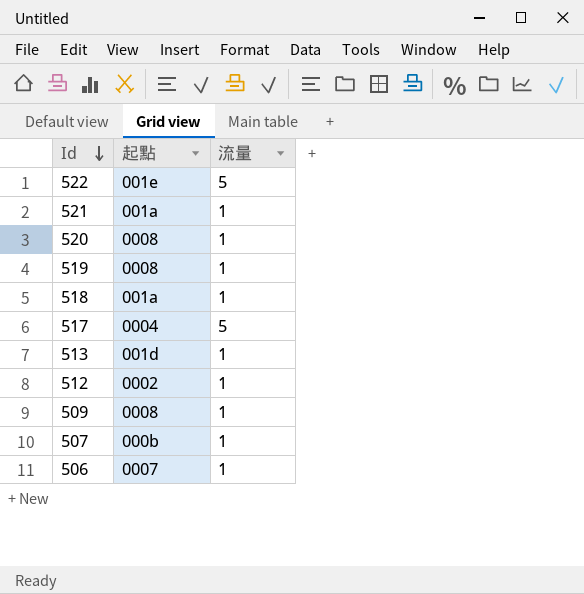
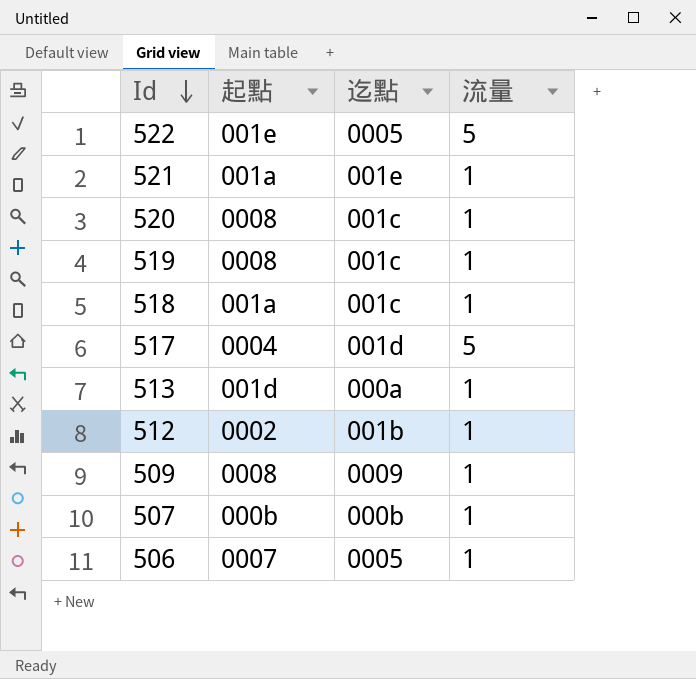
column 迄點 | position: none -> 3

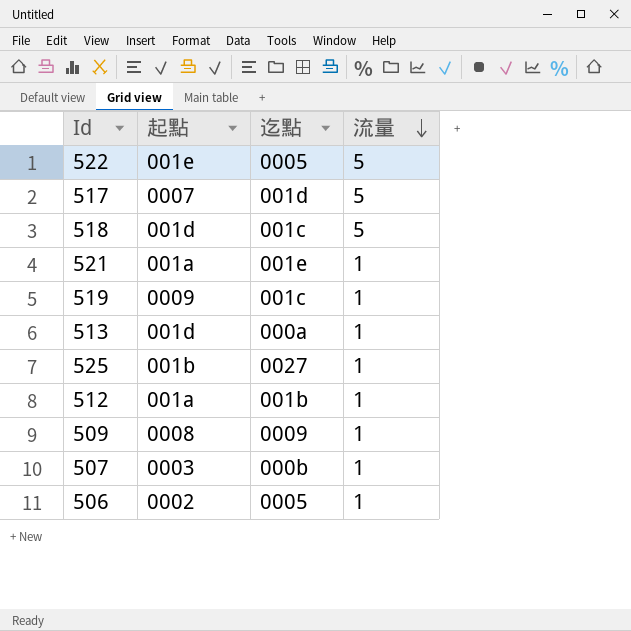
row order: Id descending -> 流量 descending
row 520: 0008 | 001c | 1 -> none
517 | 起點: 0004 -> 0007
518 | 起點: 001a -> 001d
518 | 流量: 1 -> 5
519 | 起點: 0008 -> 0009
row 525: none -> 001b | 0027 | 1
512 | 起點: 0002 -> 001a
507 | 起點: 000b -> 0003
506 | 起點: 0007 -> 0002

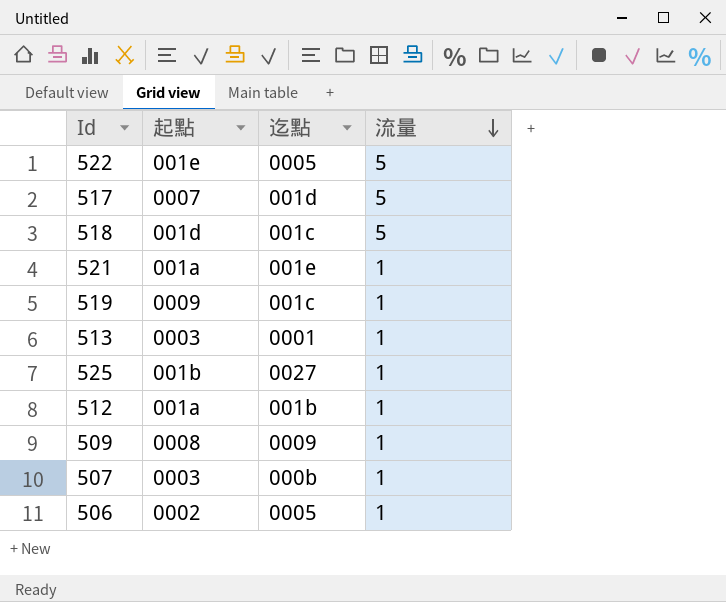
513 | 起點: 001d -> 0003
513 | 迄點: 000a -> 0001

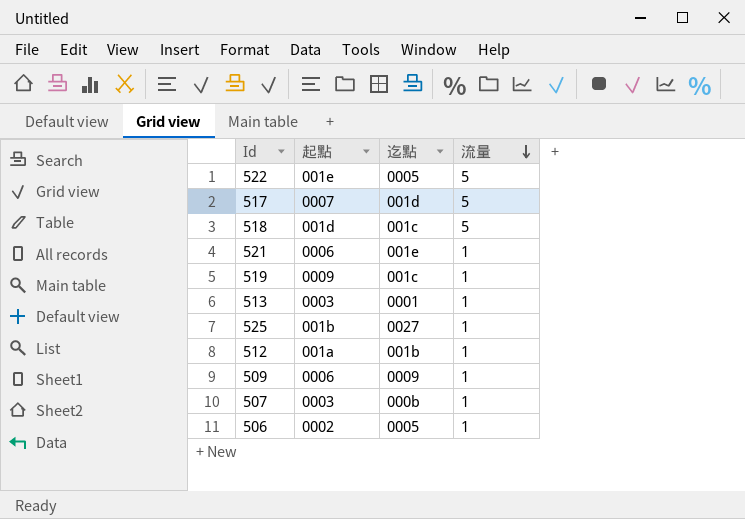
521 | 起點: 001a -> 0006
509 | 起點: 0008 -> 0006

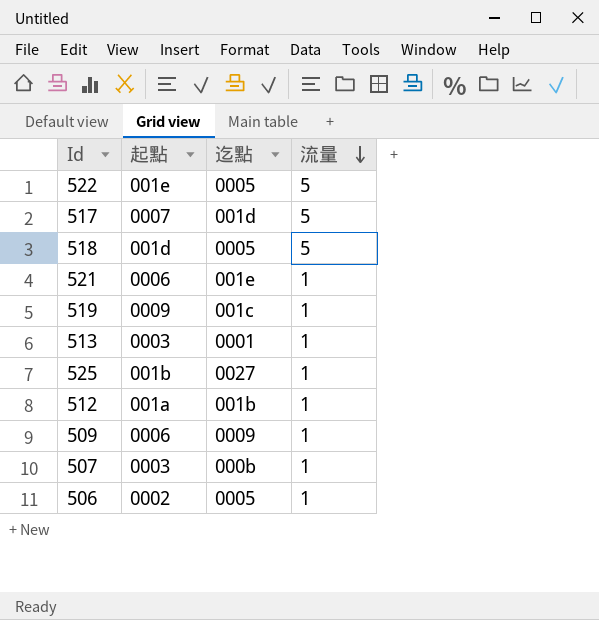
518 | 迄點: 001c -> 0005

